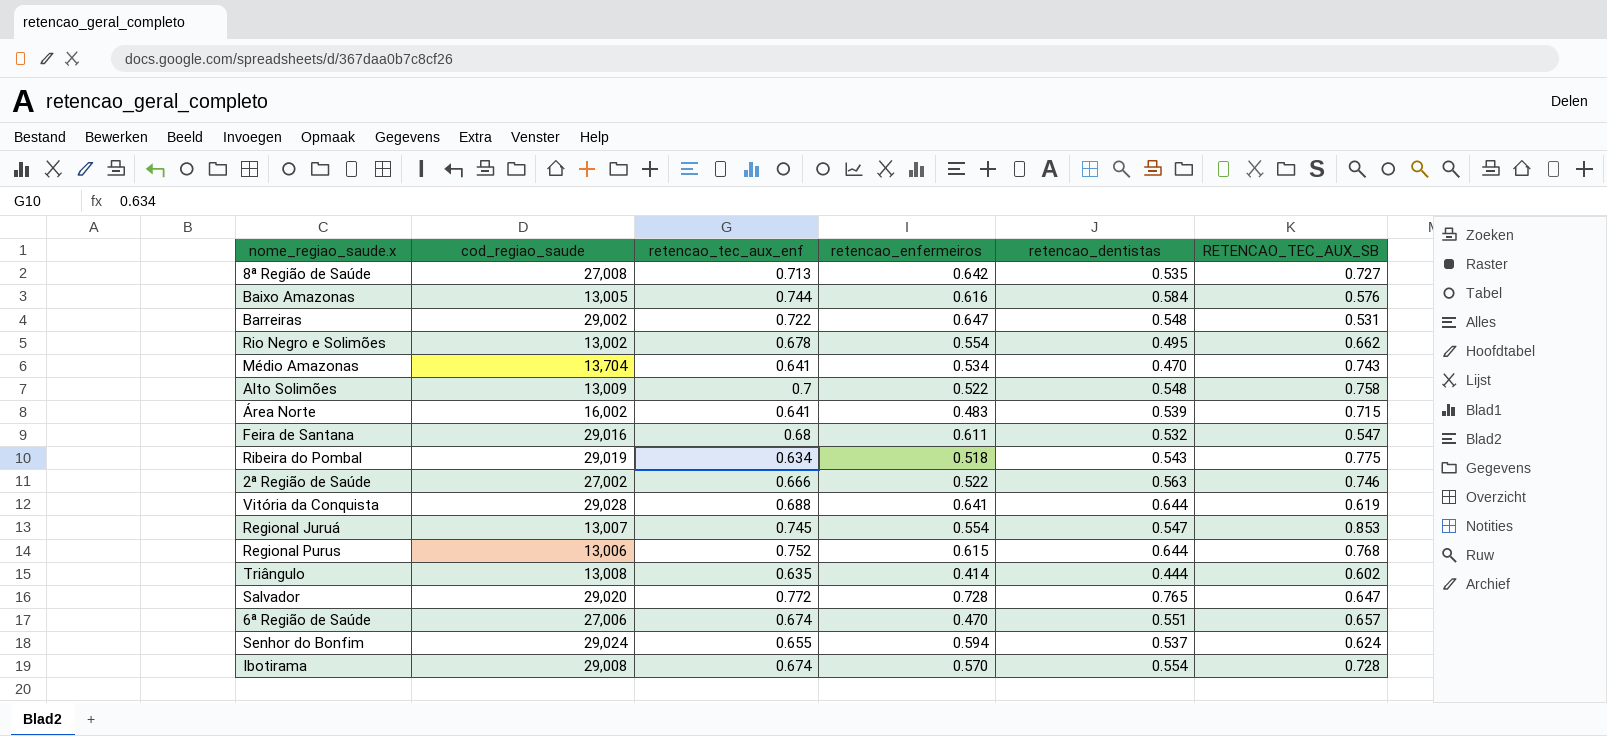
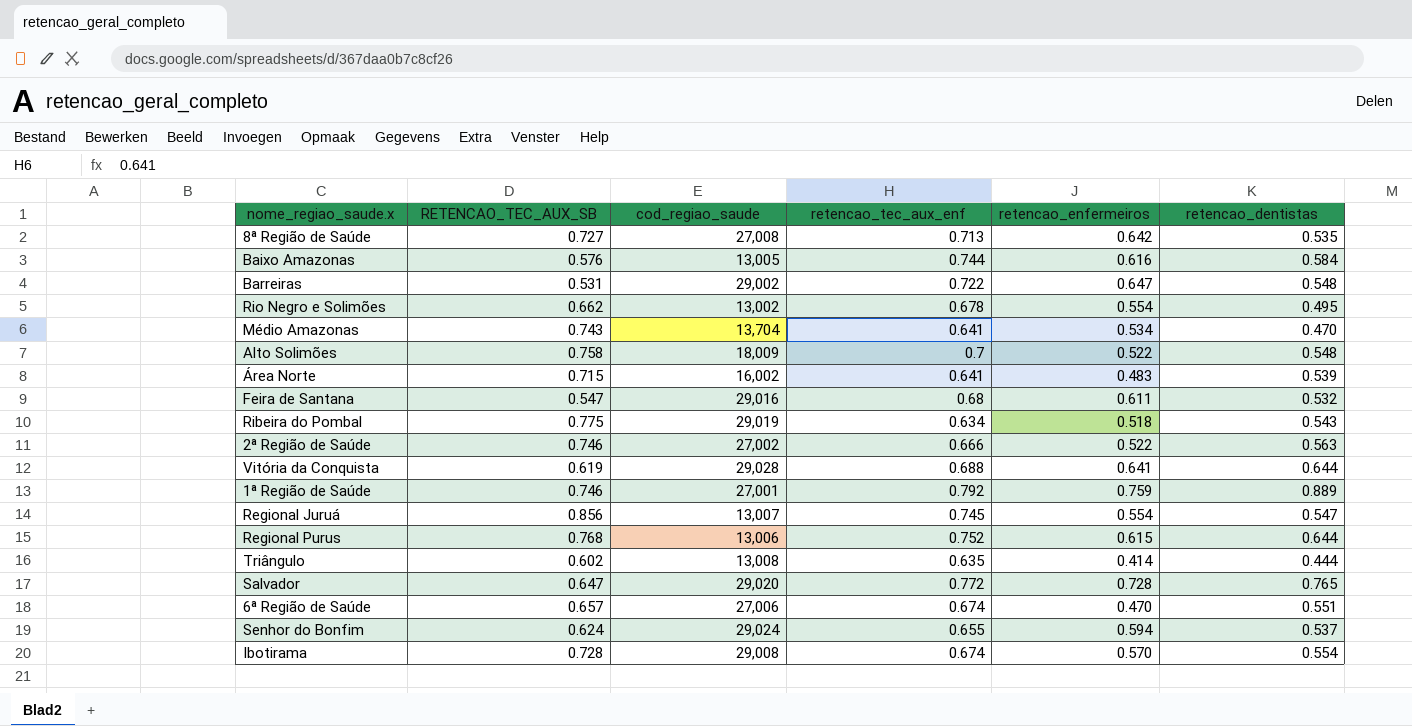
column RETENCAO_TEC_AUX_SB | position: 6 -> 2
Alto Solimões | cod_regiao_saude: 13,009 -> 18,009
row 1ª Região de Saúde: none -> 0.746 | 27,001 | 0.792 | 0.759 | 0.889
Regional Juruá | RETENCAO_TEC_AUX_SB: 0.853 -> 0.856

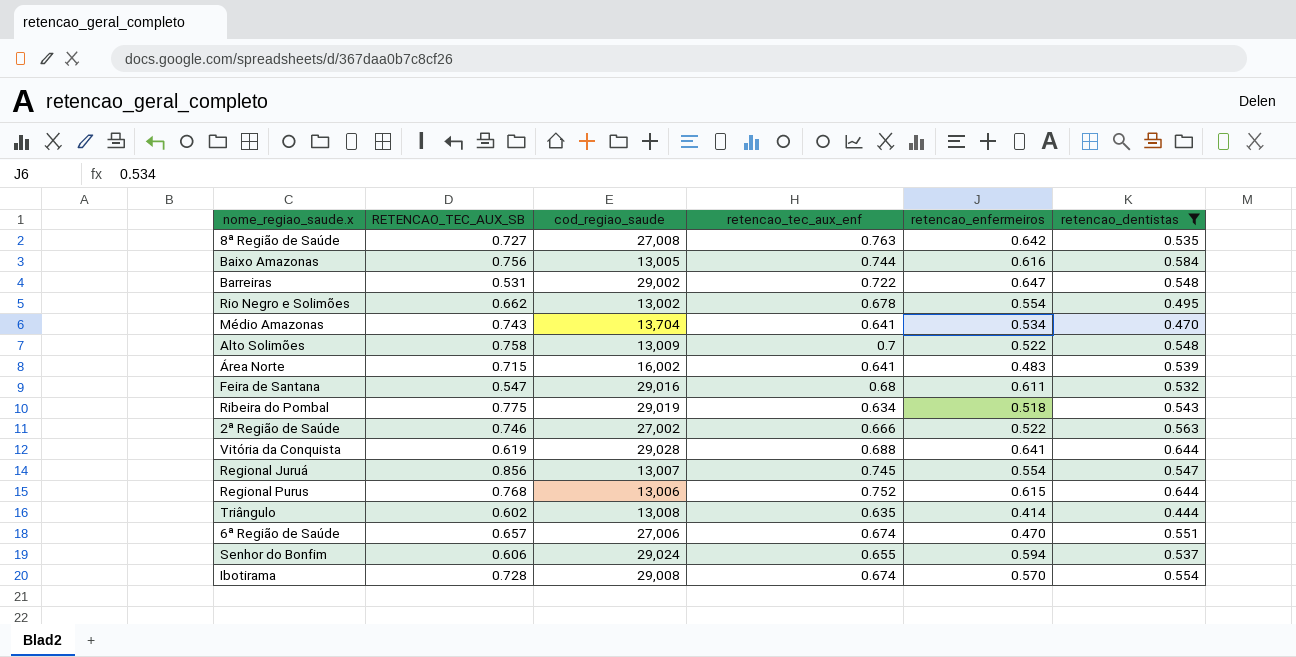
filter: none -> retencao_dentistas <= 0.644
8ª Região de Saúde | retencao_tec_aux_enf: 0.713 -> 0.763
Baixo Amazonas | RETENCAO_TEC_AUX_SB: 0.576 -> 0.756
Alto Solimões | cod_regiao_saude: 18,009 -> 13,009
Senhor do Bonfim | RETENCAO_TEC_AUX_SB: 0.624 -> 0.606

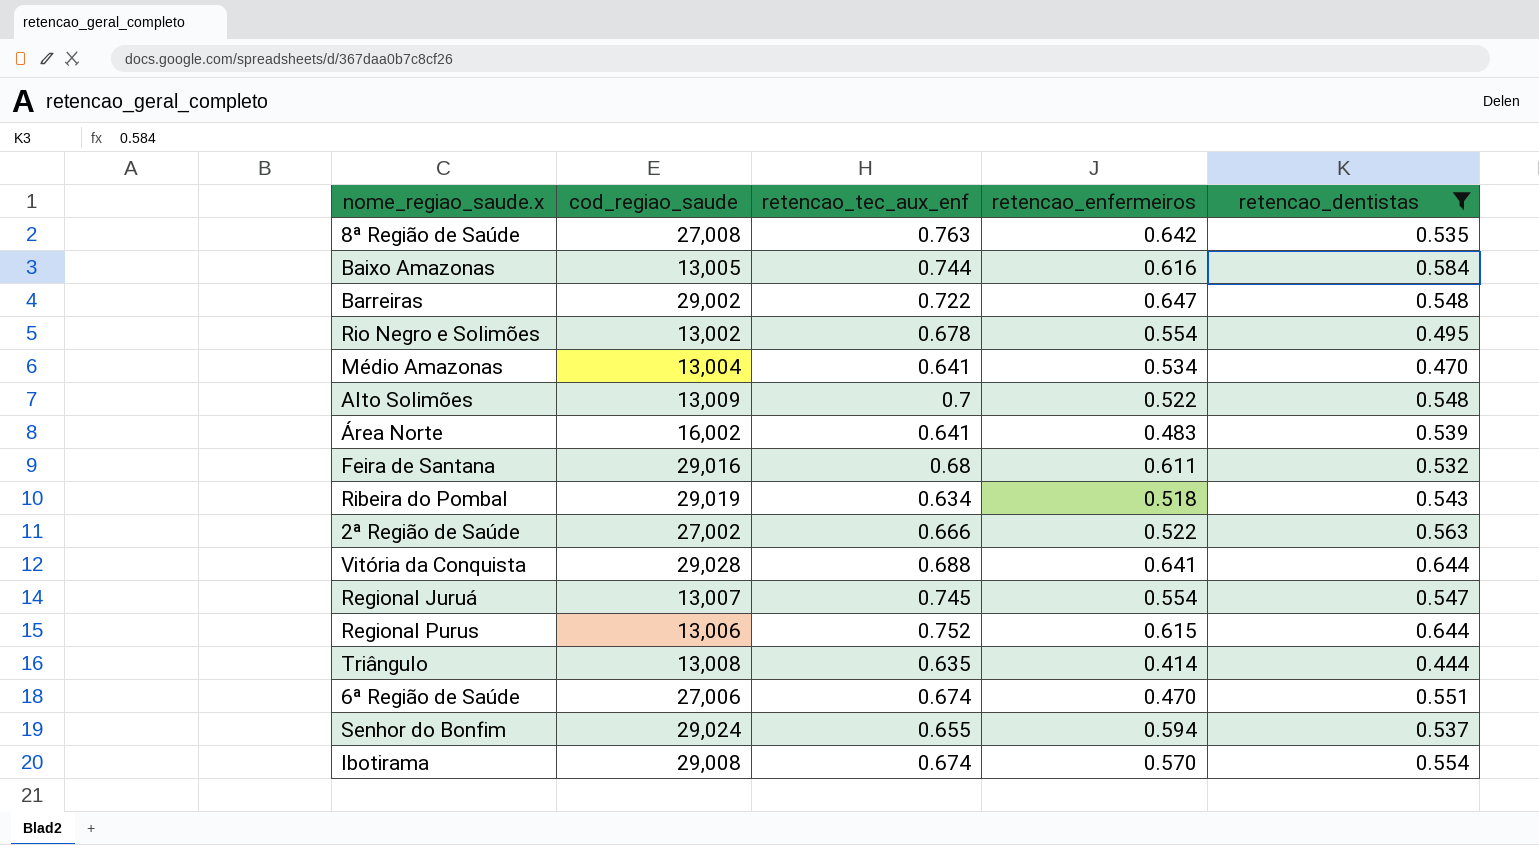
column RETENCAO_TEC_AUX_SB | position: 2 -> none
Médio Amazonas | cod_regiao_saude: 13,704 -> 13,004

